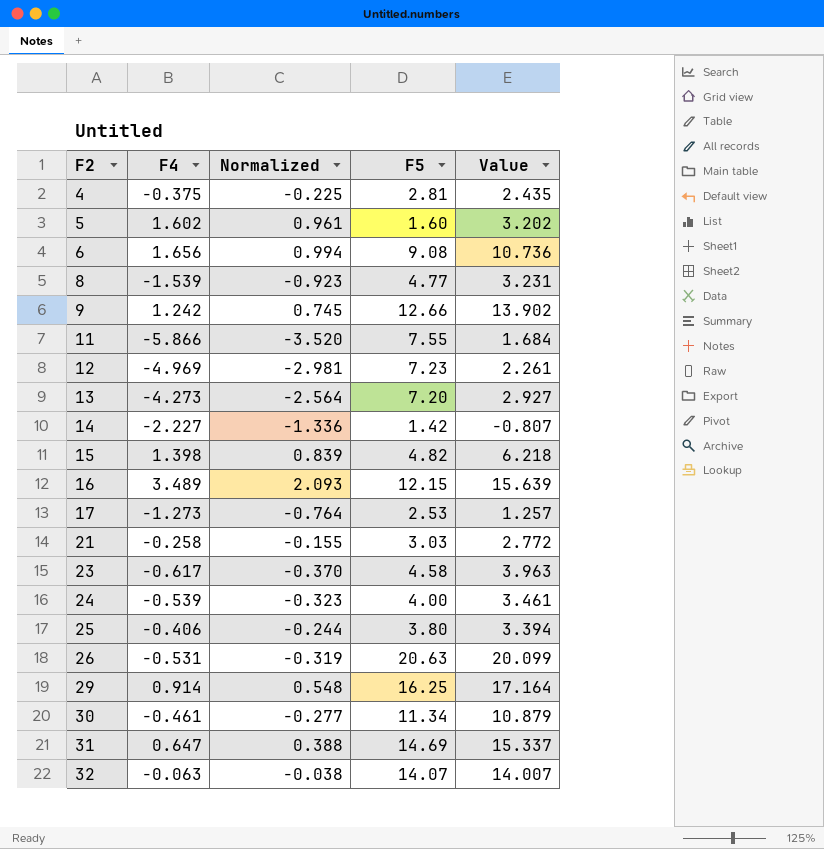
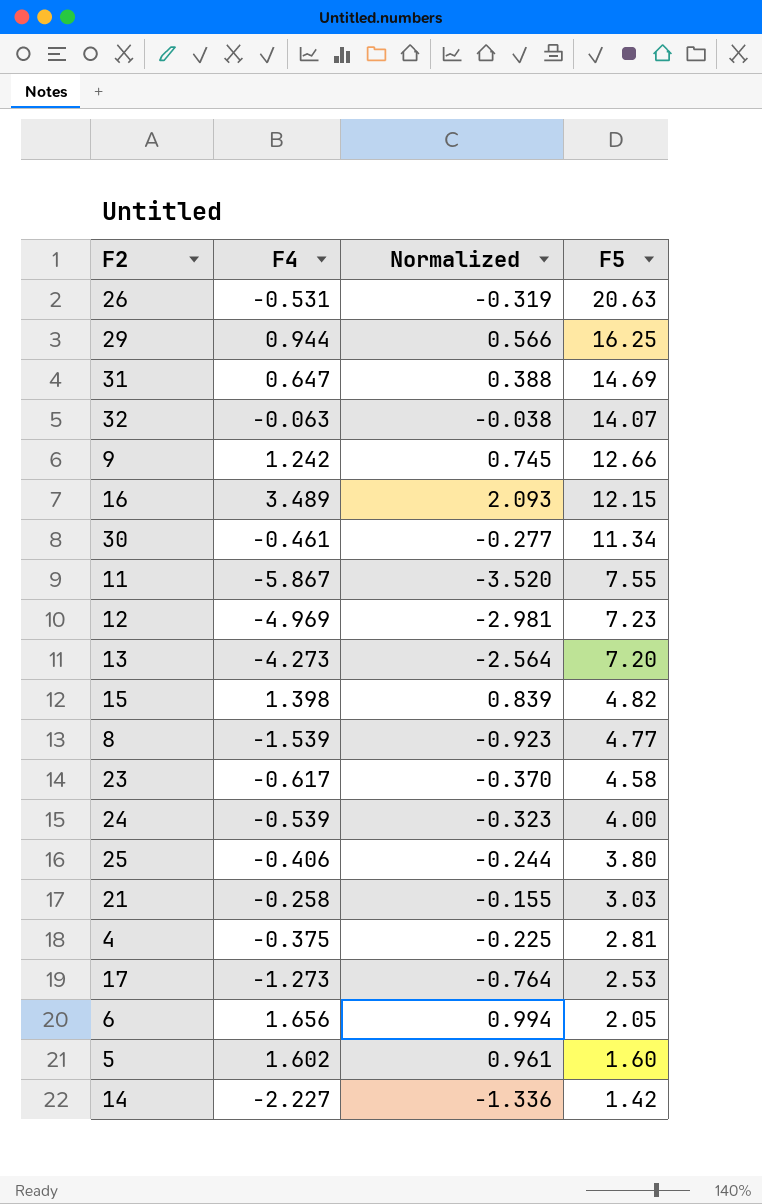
row order: F2 ascending -> F5 descending
column Value | formula: [F4] + [F5] -> none
29 | F4: 0.914 -> 0.944
29 | Normalized: 0.548 -> 0.566
11 | F4: -5.866 -> -5.867
6 | F5: 9.08 -> 2.05

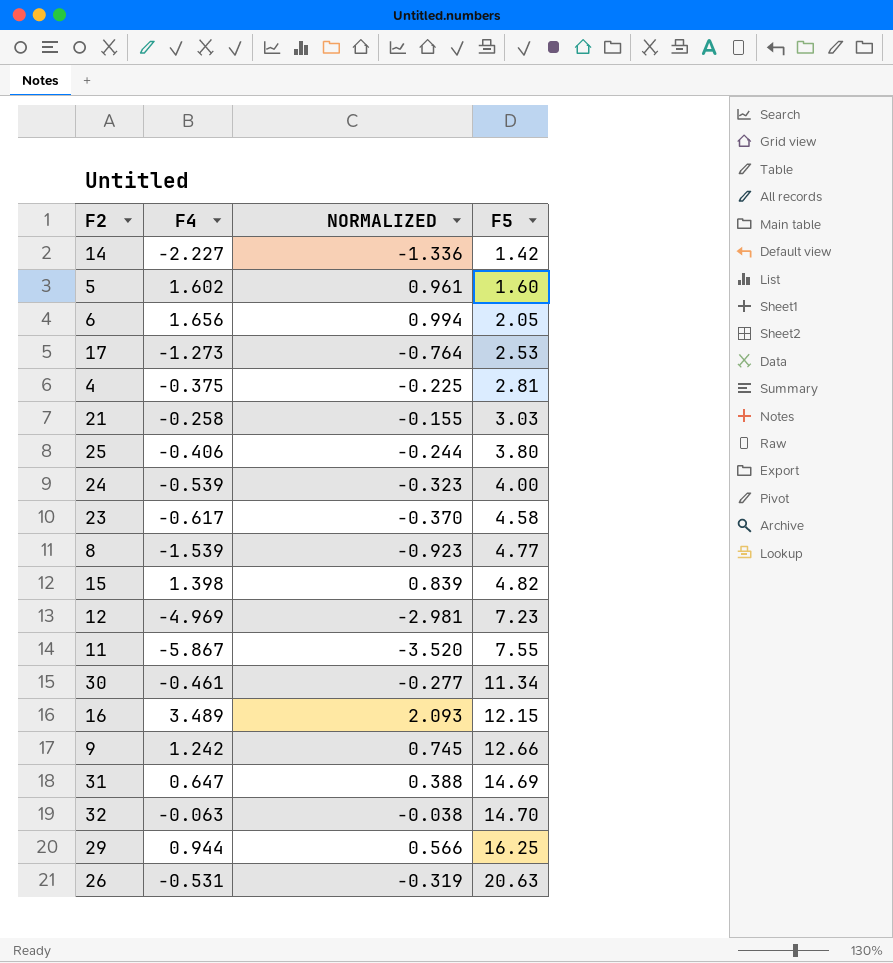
row order: F5 descending -> F5 ascending
column name: Normalized -> NORMALIZED
row 13: -4.273 | -2.564 | 7.20 -> none
32 | F5: 14.07 -> 14.70

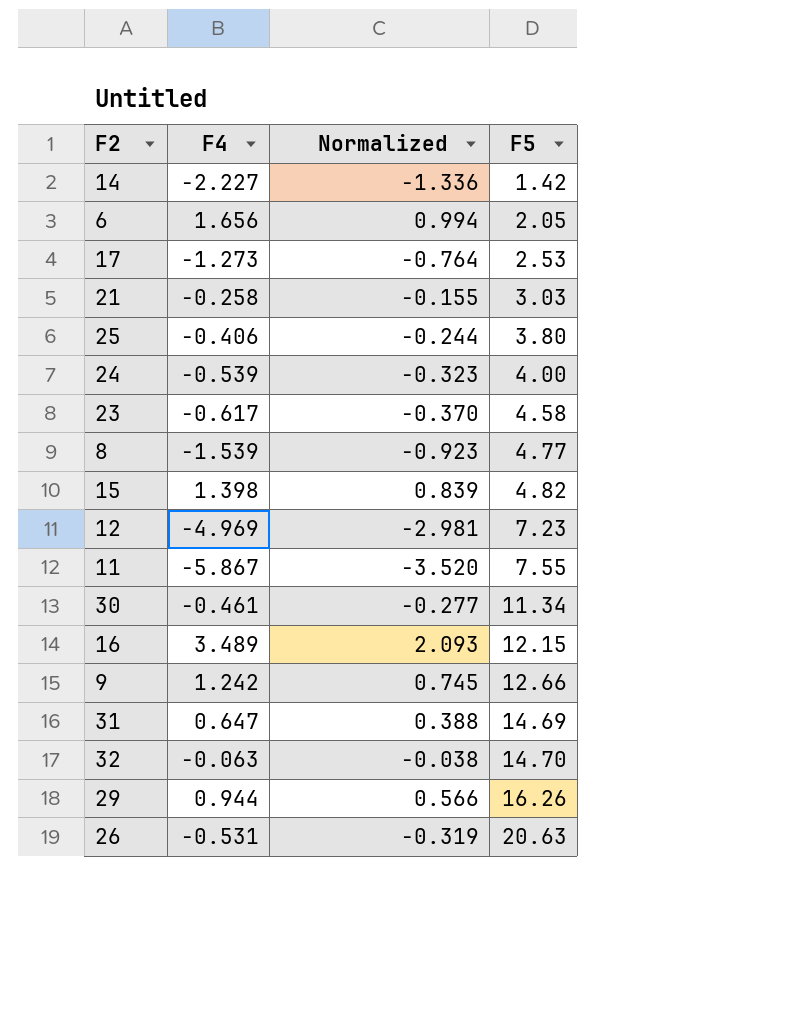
column name: NORMALIZED -> Normalized
row 5: 1.602 | 0.961 | 1.60 -> none
row 4: -0.375 | -0.225 | 2.81 -> none
29 | F5: 16.25 -> 16.26

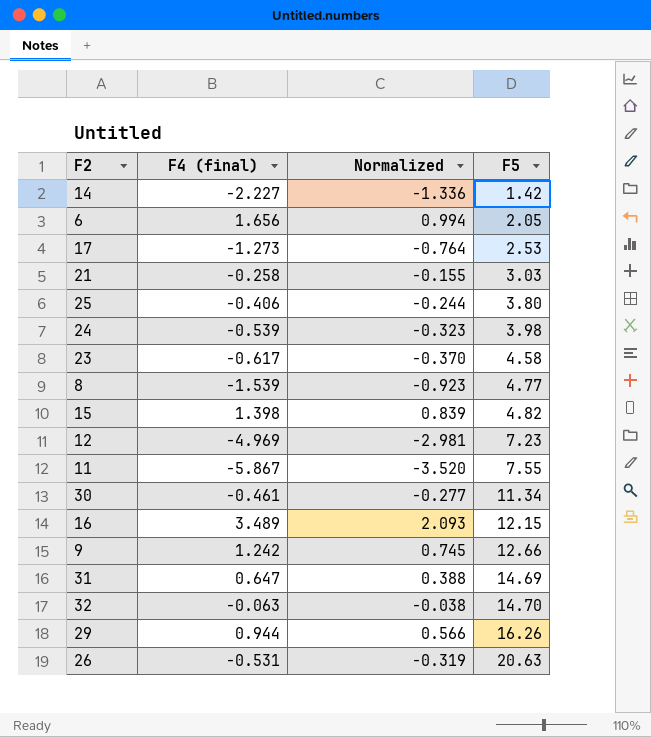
column name: F4 -> F4 (final)
24 | F5: 4.00 -> 3.98

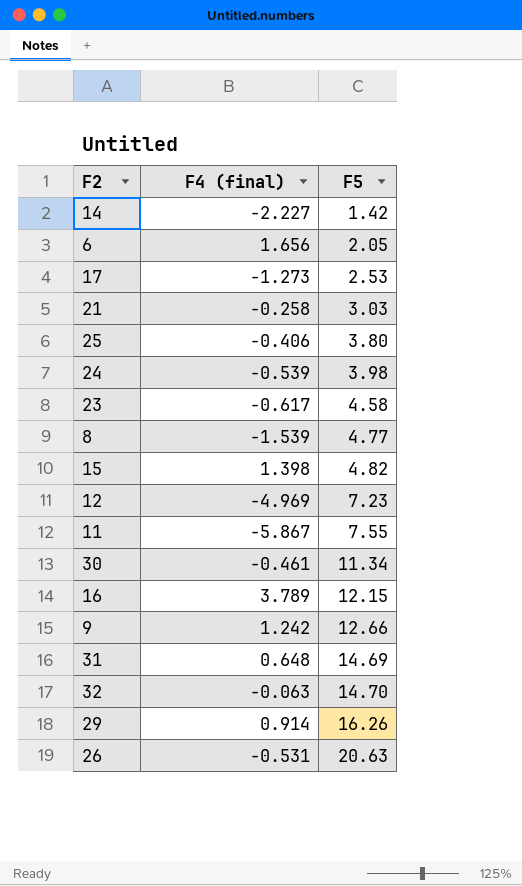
column Normalized | formula: [F4 (final)] * 0.6 -> none
16 | F4 (final): 3.489 -> 3.789
31 | F4 (final): 0.647 -> 0.648
29 | F4 (final): 0.944 -> 0.914

